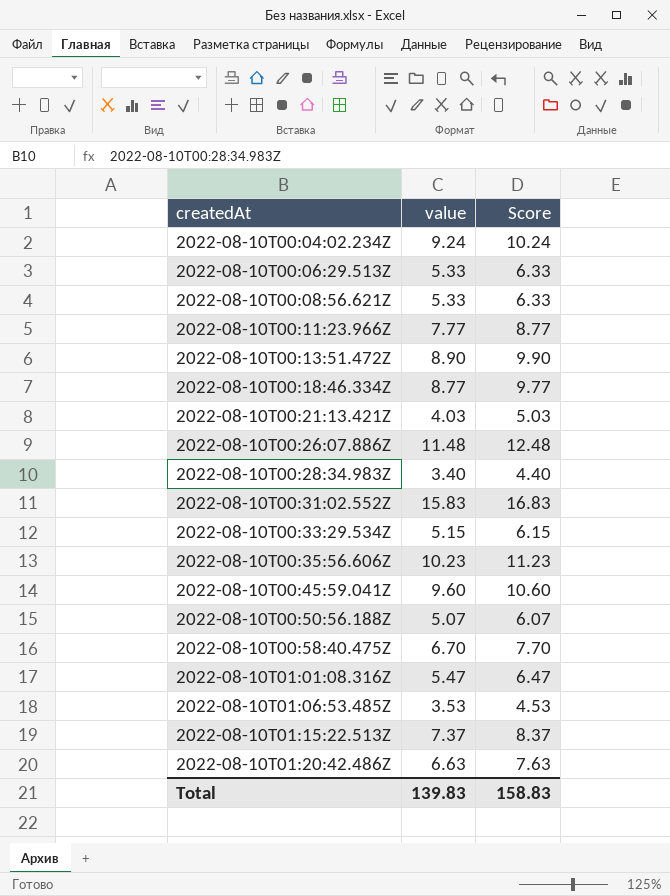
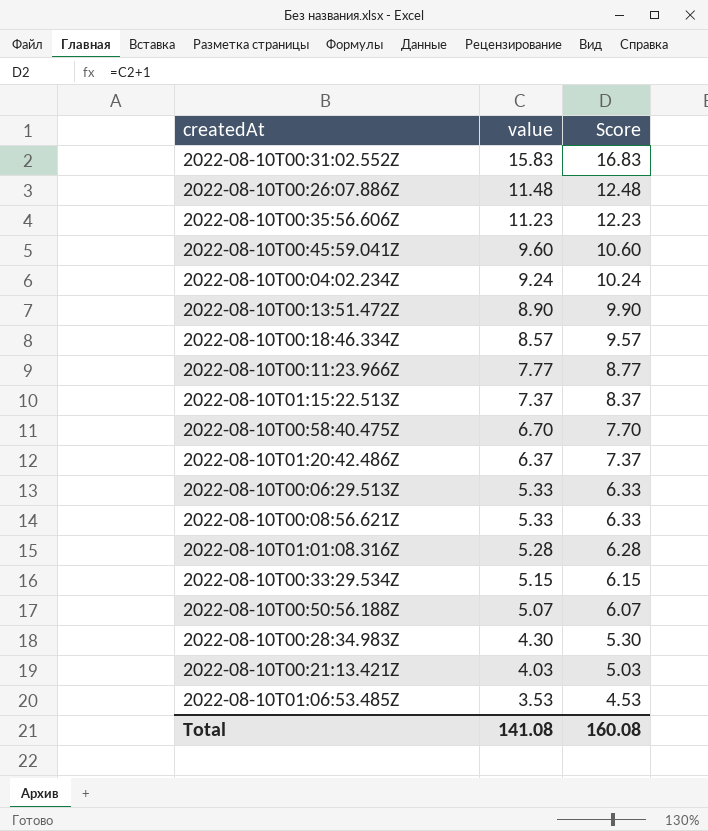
row order: createdAt ascending -> value descending
2022-08-10T00:35:56.606Z | value: 10.23 -> 11.23
2022-08-10T00:35:56.606Z | Score: 11.23 -> 12.23
2022-08-10T00:18:46.334Z | value: 8.77 -> 8.57
2022-08-10T00:18:46.334Z | Score: 9.77 -> 9.57
2022-08-10T01:20:42.486Z | value: 6.63 -> 6.37
2022-08-10T01:20:42.486Z | Score: 7.63 -> 7.37
2022-08-10T01:01:08.316Z | value: 5.47 -> 5.28
2022-08-10T01:01:08.316Z | Score: 6.47 -> 6.28
2022-08-10T00:28:34.983Z | value: 3.40 -> 4.30
2022-08-10T00:28:34.983Z | Score: 4.40 -> 5.30
Total | value: 139.83 -> 141.08
Total | Score: 158.83 -> 160.08

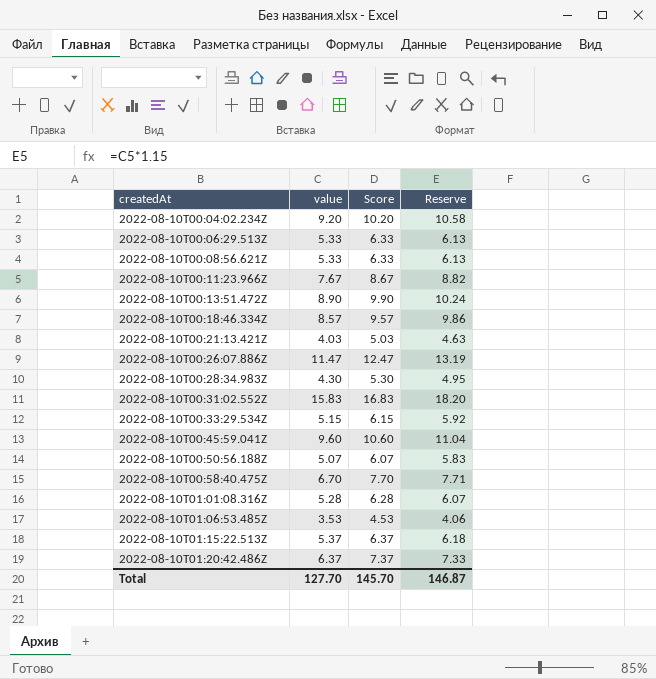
row order: value descending -> createdAt ascending
column Reserve | formula: none -> [value] * 1.15
row 2022-08-10T00:35:56.606Z: 11.23 | 12.23 -> none
2022-08-10T00:04:02.234Z | value: 9.24 -> 9.20
2022-08-10T00:04:02.234Z | Score: 10.24 -> 10.20
2022-08-10T00:11:23.966Z | value: 7.77 -> 7.67
2022-08-10T00:11:23.966Z | Score: 8.77 -> 8.67
2022-08-10T00:26:07.886Z | value: 11.48 -> 11.47
2022-08-10T00:26:07.886Z | Score: 12.48 -> 12.47
2022-08-10T01:15:22.513Z | value: 7.37 -> 5.37
2022-08-10T01:15:22.513Z | Score: 8.37 -> 6.37
Total | value: 141.08 -> 127.70
Total | Score: 160.08 -> 145.70

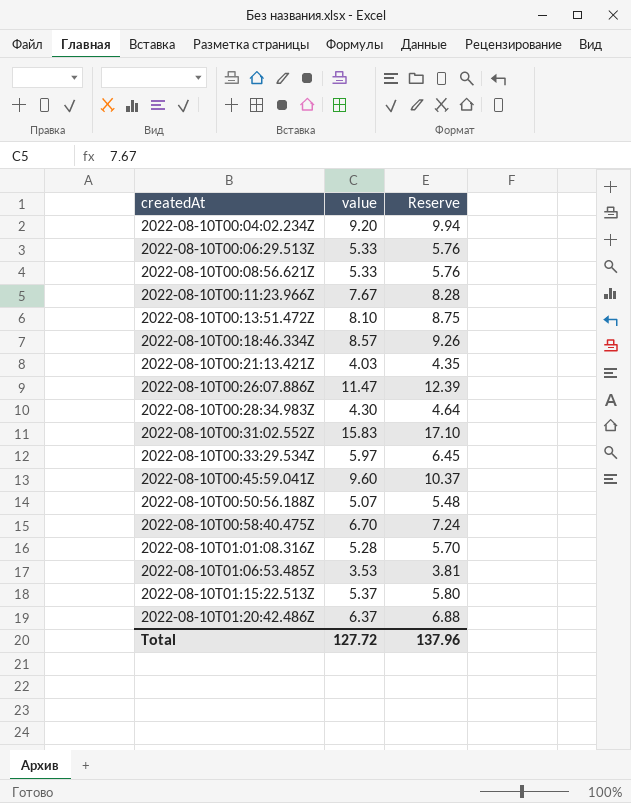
column Score | formula: [value] + 1 -> none
column Reserve | formula: [value] * 1.15 -> [value] * 1.08
2022-08-10T00:13:51.472Z | value: 8.90 -> 8.10
2022-08-10T00:33:29.534Z | value: 5.15 -> 5.97
Total | value: 127.70 -> 127.72
Total | Reserve: 146.87 -> 137.96

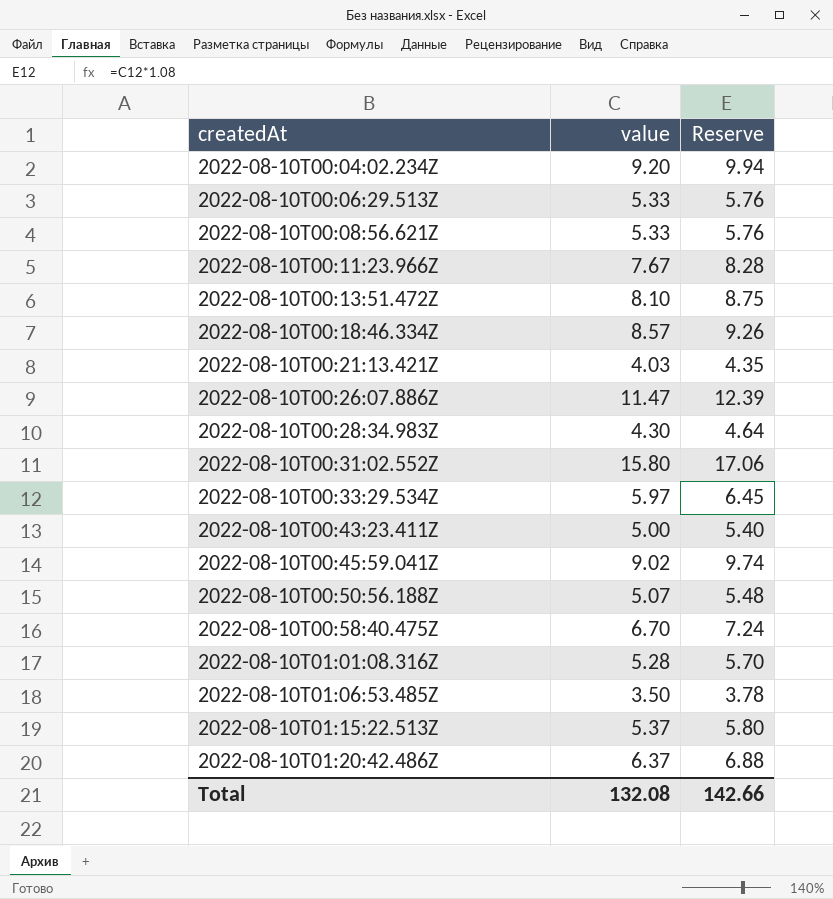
2022-08-10T00:31:02.552Z | value: 15.83 -> 15.80
2022-08-10T00:31:02.552Z | Reserve: 17.10 -> 17.06
row 2022-08-10T00:43:23.411Z: none -> 5.00 | 5.40
2022-08-10T00:45:59.041Z | value: 9.60 -> 9.02
2022-08-10T00:45:59.041Z | Reserve: 10.37 -> 9.74
2022-08-10T01:06:53.485Z | value: 3.53 -> 3.50
2022-08-10T01:06:53.485Z | Reserve: 3.81 -> 3.78
Total | value: 127.72 -> 132.08
Total | Reserve: 137.96 -> 142.66

